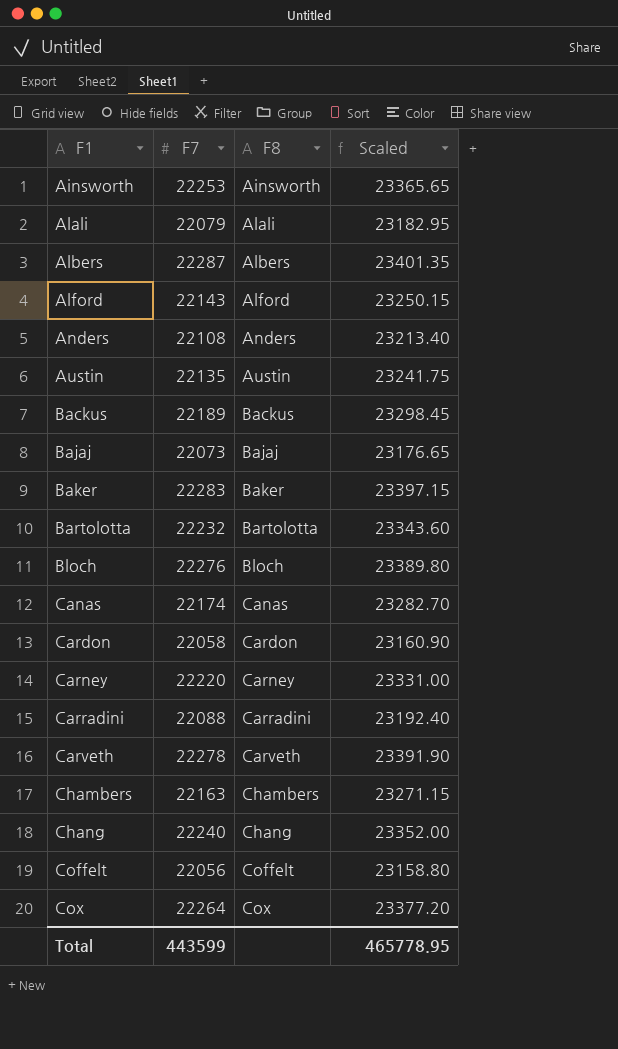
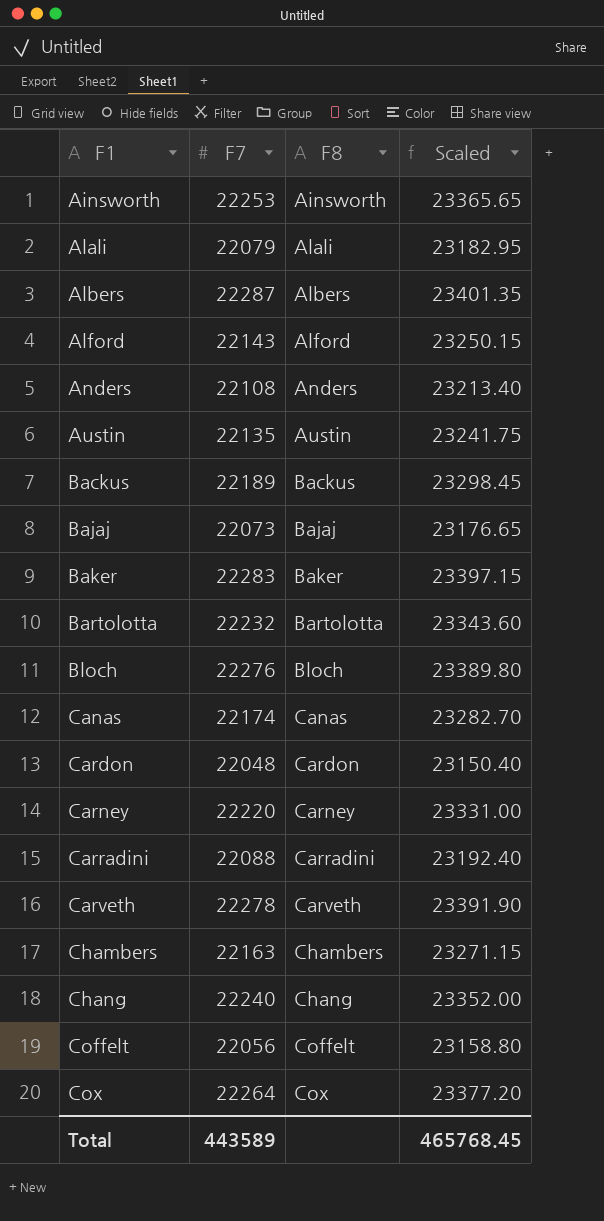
Cardon | F7: 22058 -> 22048
Cardon | Scaled: 23160.90 -> 23150.40
Total | F7: 443599 -> 443589
Total | Scaled: 465778.95 -> 465768.45

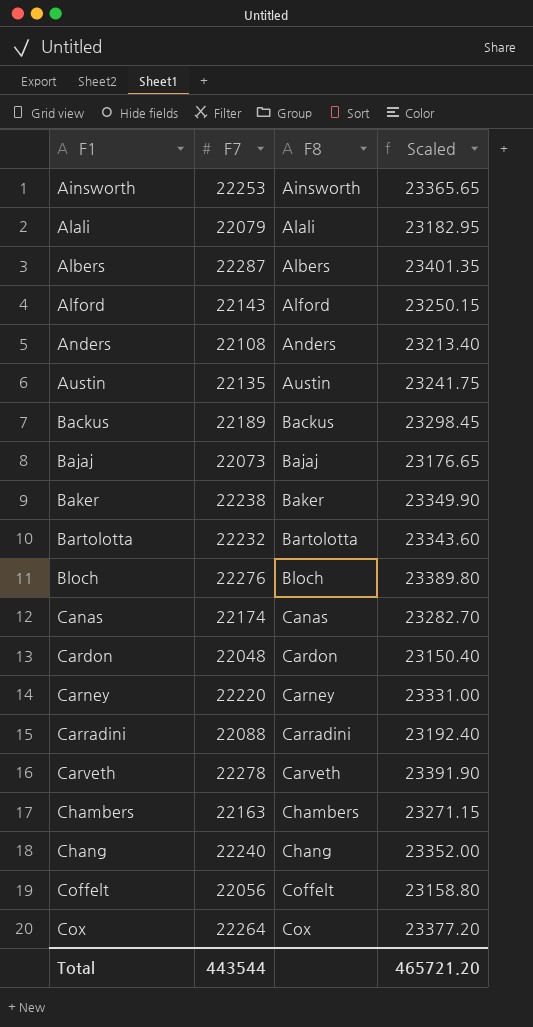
Baker | F7: 22283 -> 22238
Baker | Scaled: 23397.15 -> 23349.90
Total | F7: 443589 -> 443544
Total | Scaled: 465768.45 -> 465721.20

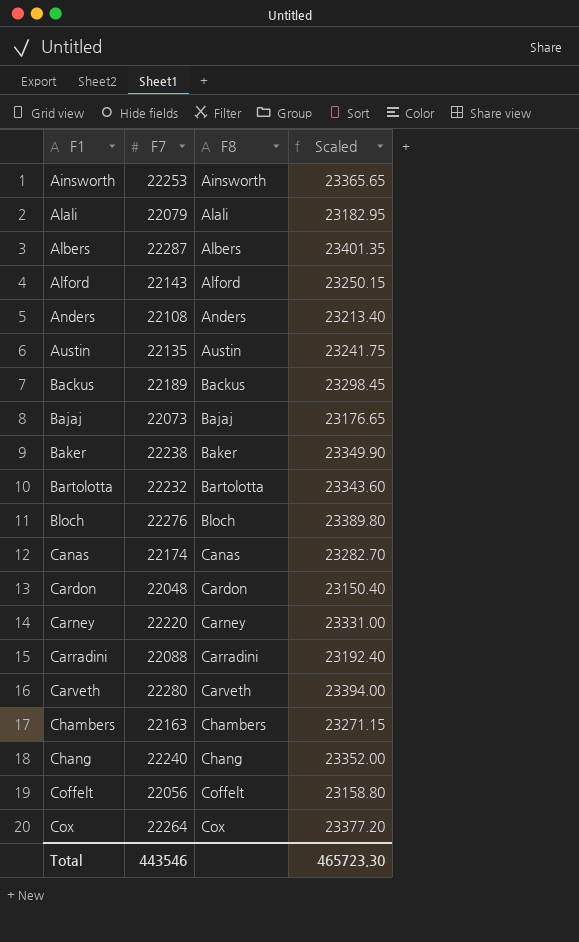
Carveth | F7: 22278 -> 22280
Carveth | Scaled: 23391.90 -> 23394.00
Total | F7: 443544 -> 443546
Total | Scaled: 465721.20 -> 465723.30

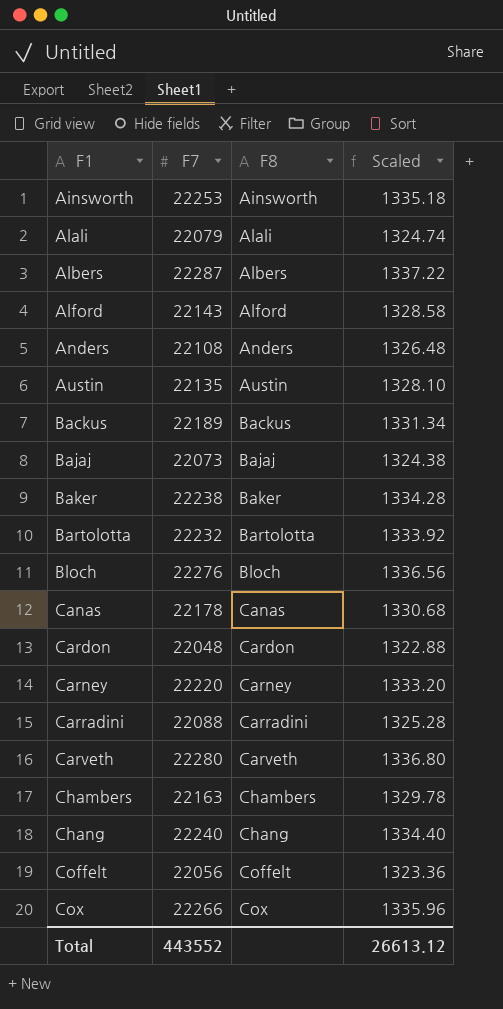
column Scaled | formula: [F7] * 1.05 -> [F7] * 0.06
Canas | F7: 22174 -> 22178
Cox | F7: 22264 -> 22266
Total | F7: 443546 -> 443552
Total | Scaled: 465723.30 -> 26613.12

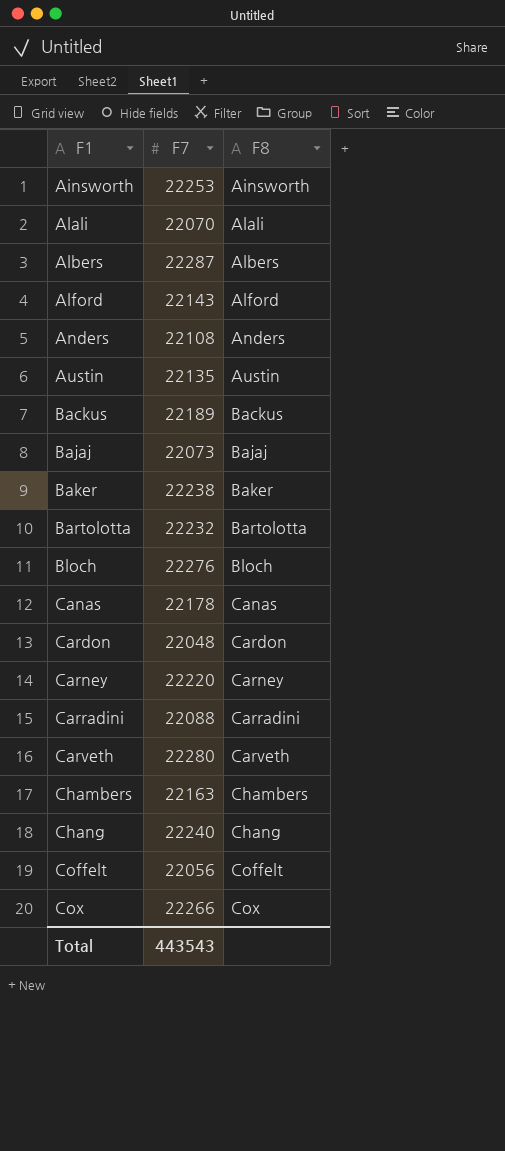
column Scaled | formula: [F7] * 0.06 -> none
Alali | F7: 22079 -> 22070
Total | F7: 443552 -> 443543

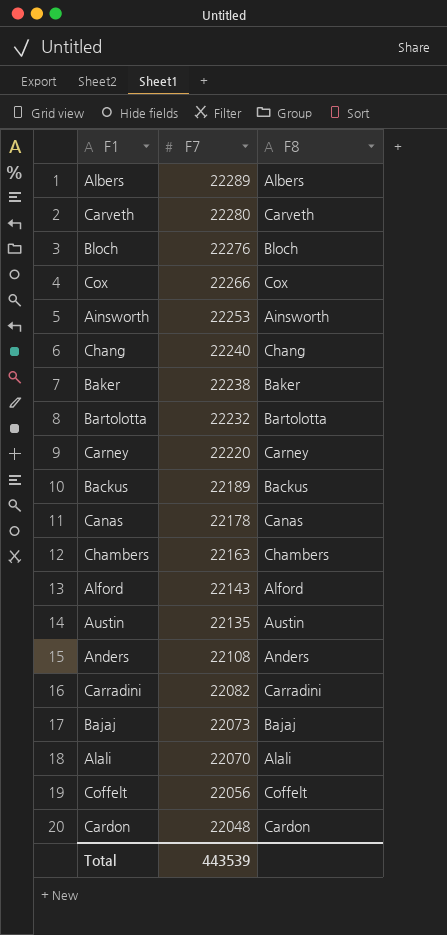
row order: F1 ascending -> F7 descending
Albers | F7: 22287 -> 22289
Carradini | F7: 22088 -> 22082
Total | F7: 443543 -> 443539

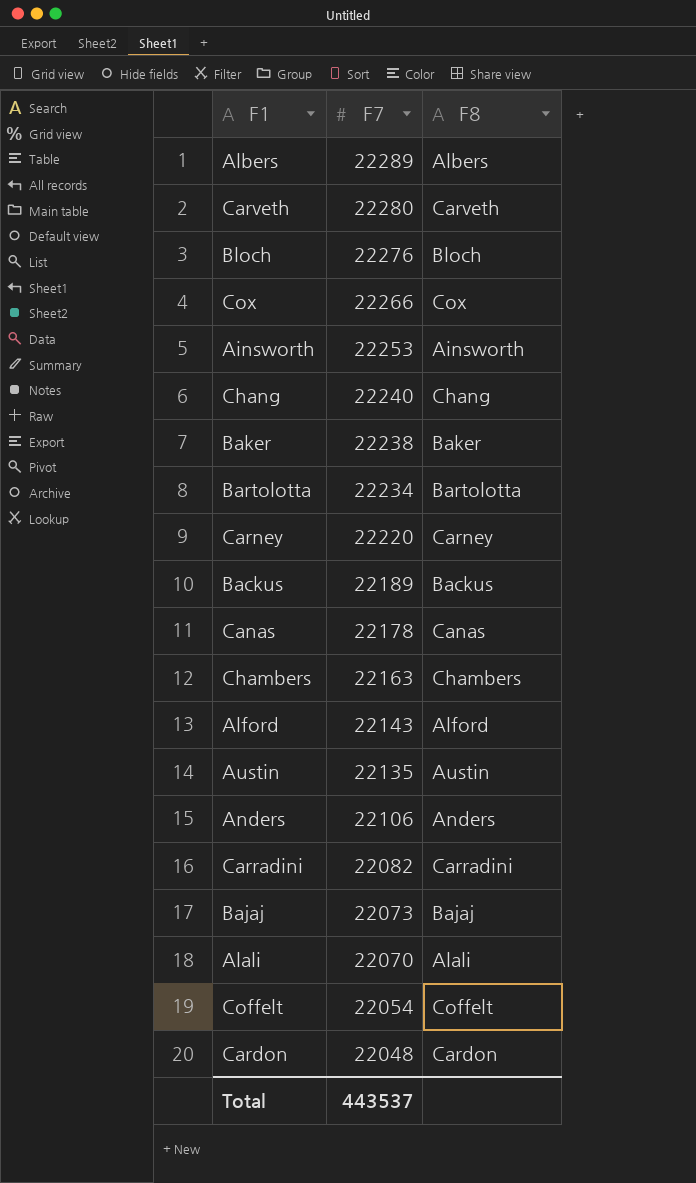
Bartolotta | F7: 22232 -> 22234
Anders | F7: 22108 -> 22106
Coffelt | F7: 22056 -> 22054
Total | F7: 443539 -> 443537

